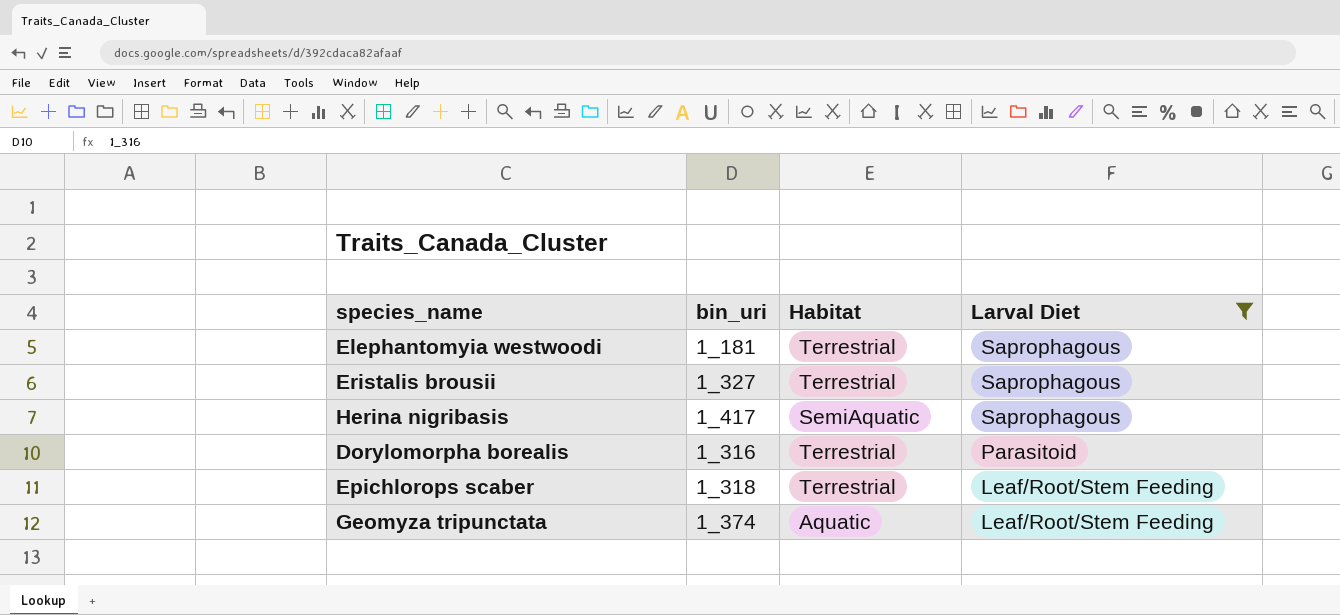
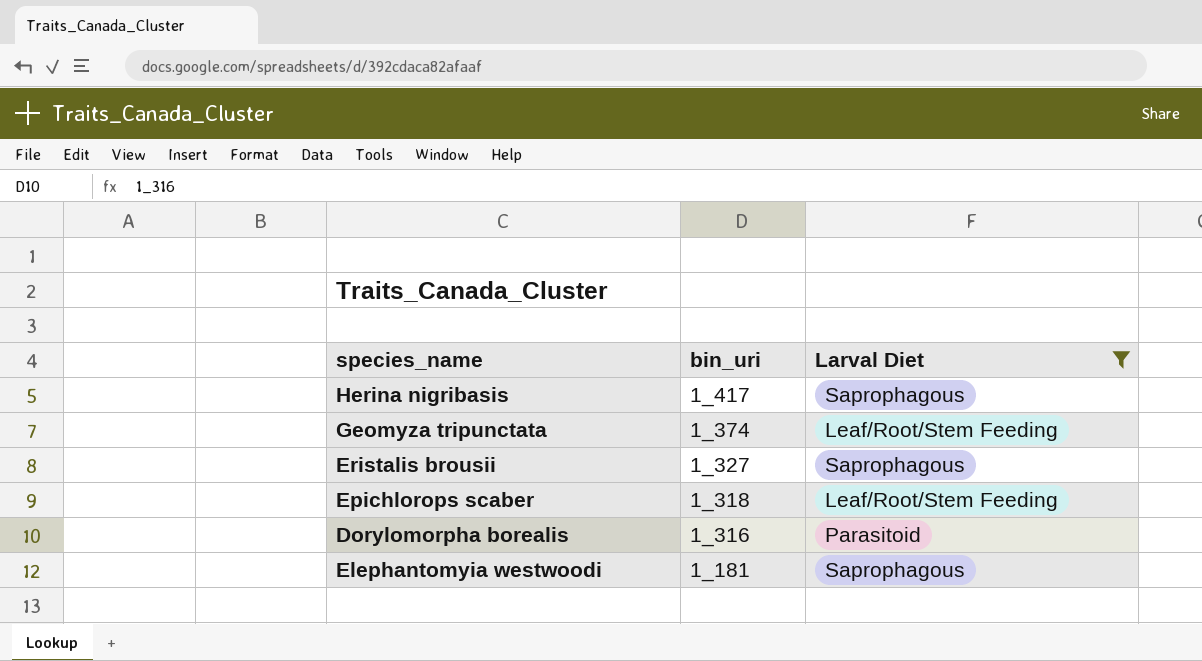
row order: Larval Diet descending -> bin_uri descending
column Habitat | position: 3 -> none

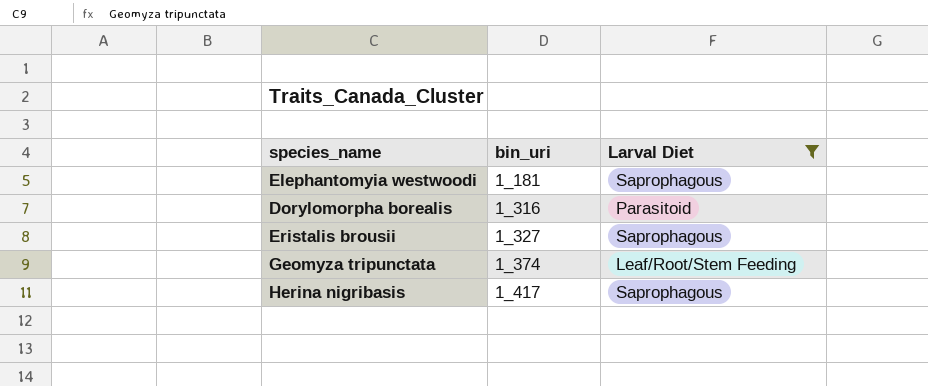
row order: bin_uri descending -> bin_uri ascending
row Epichlorops scaber: 1_318 | Leaf/Root/Stem Feeding -> none

